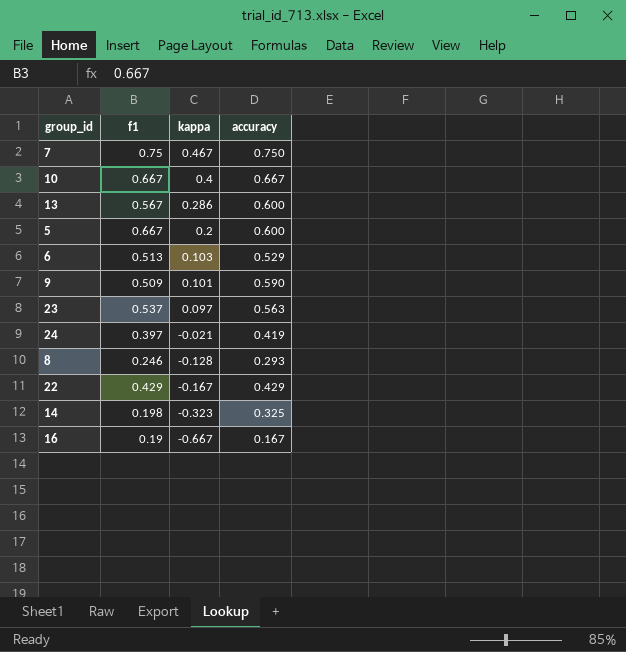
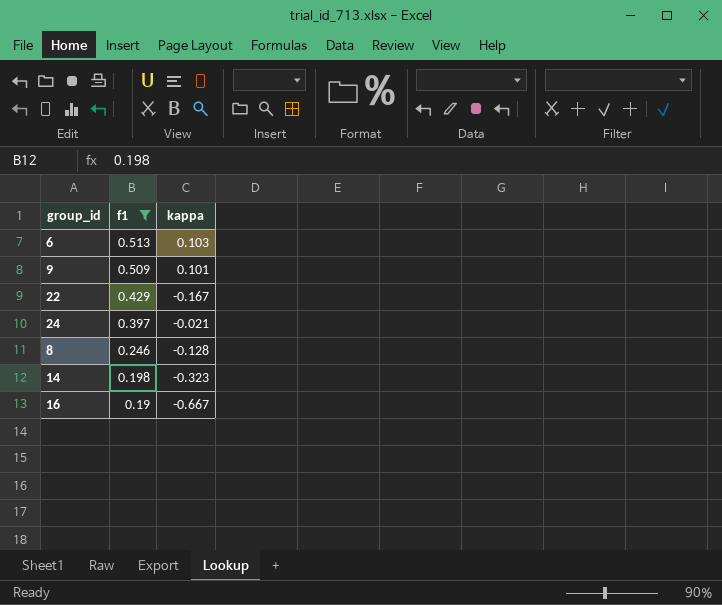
filter: none -> f1 <= 0.513
row order: kappa descending -> f1 descending
column accuracy | position: 4 -> none

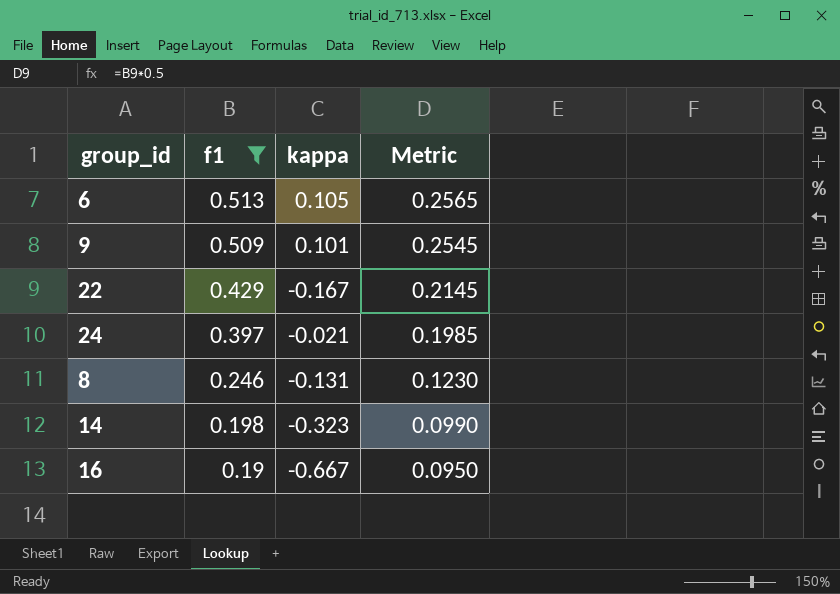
column Metric | formula: none -> [f1] * 0.5
6 | kappa: 0.103 -> 0.105
8 | kappa: -0.128 -> -0.131

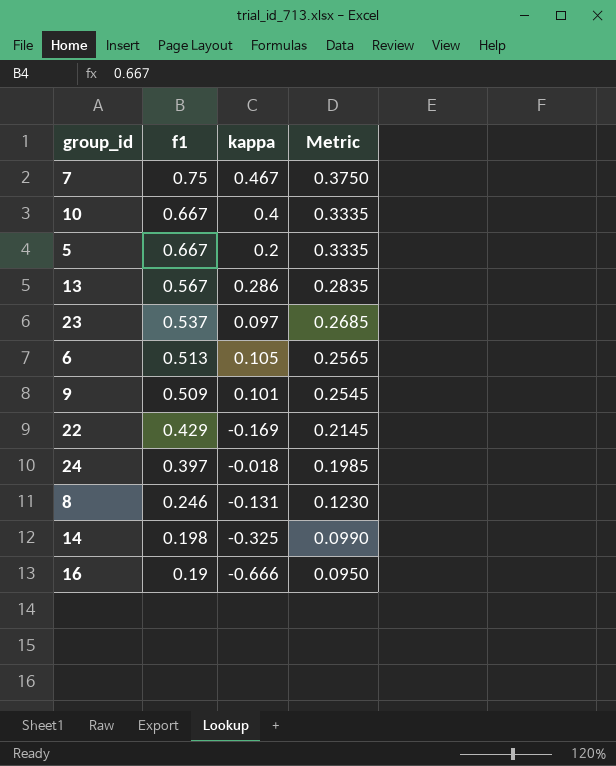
filter: f1 <= 0.513 -> none
22 | kappa: -0.167 -> -0.169
24 | kappa: -0.021 -> -0.018
14 | kappa: -0.323 -> -0.325
16 | kappa: -0.667 -> -0.666

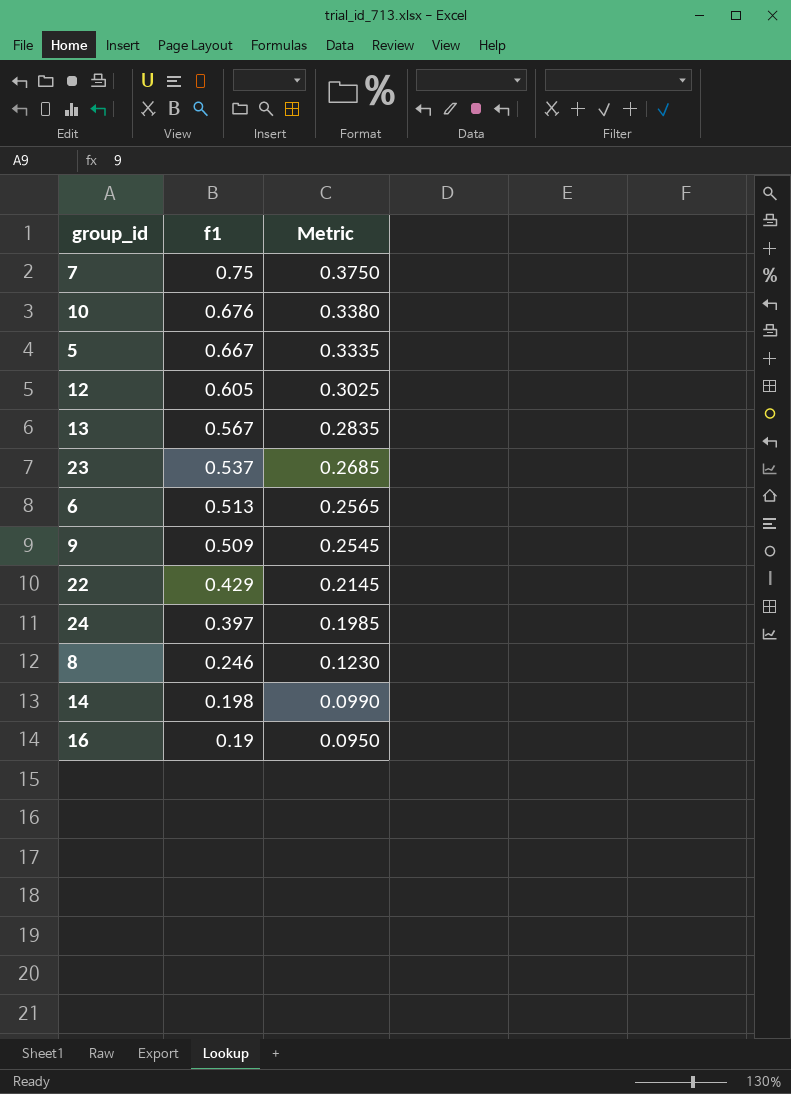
column kappa | position: 3 -> none
10 | f1: 0.667 -> 0.676
10 | Metric: 0.3335 -> 0.3380
row 12: none -> 0.605 | 0.3025

